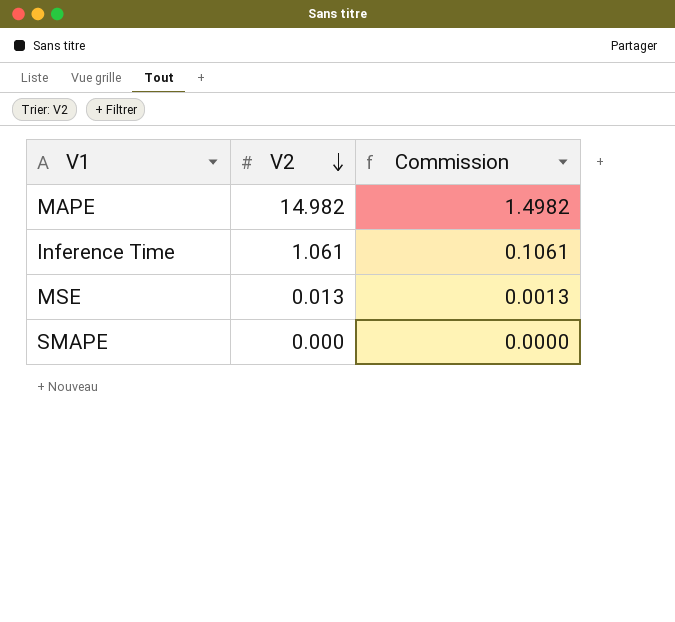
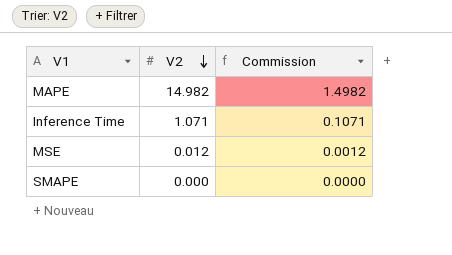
Inference Time | V2: 1.061 -> 1.071
Inference Time | Commission: 0.1061 -> 0.1071
MSE | V2: 0.013 -> 0.012
MSE | Commission: 0.0013 -> 0.0012

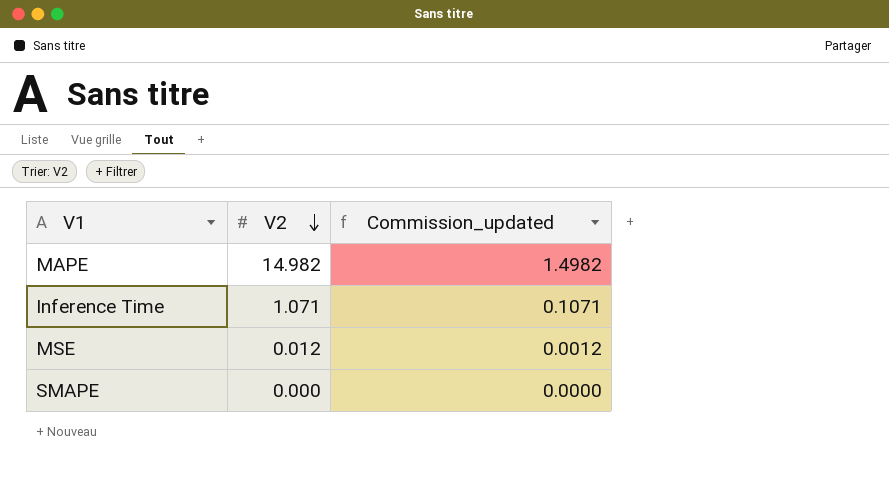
column name: Commission -> Commission_updated

